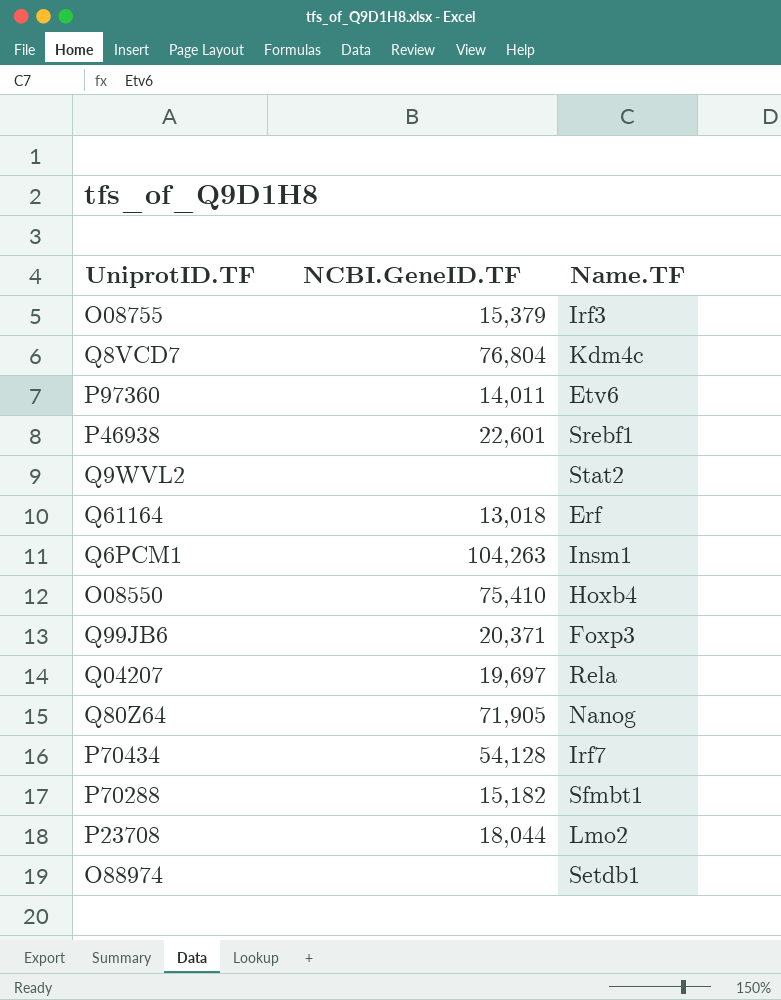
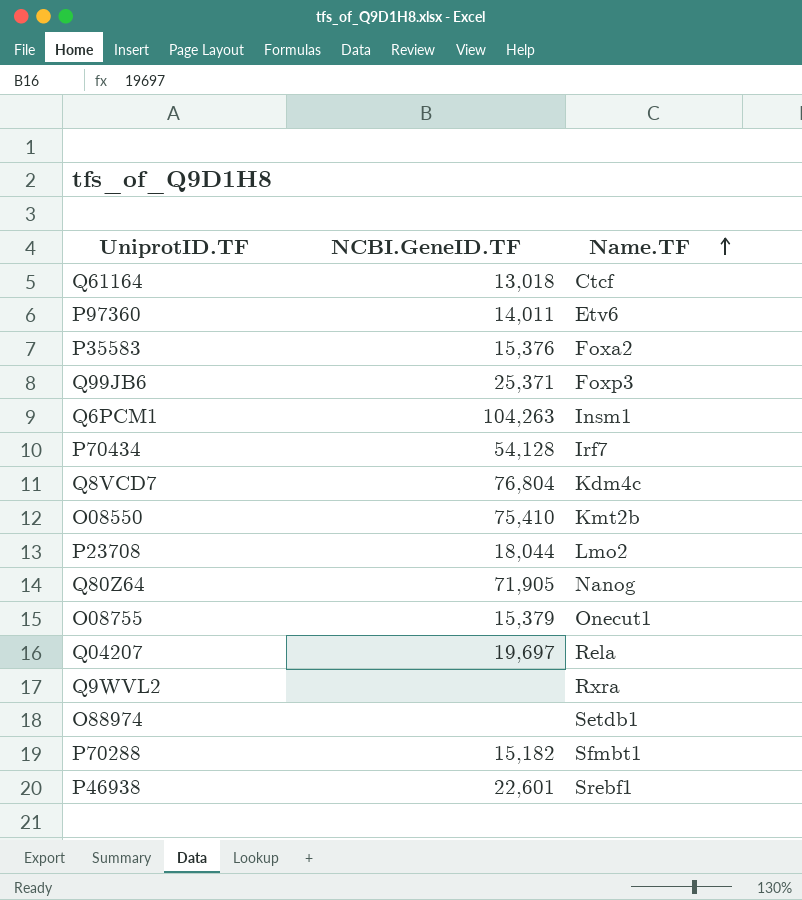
row order: none -> Name.TF ascending
Q61164 | Name.TF: Erf -> Ctcf
row P35583: none -> 15,376 | Foxa2
Q99JB6 | NCBI.GeneID.TF: 20,371 -> 25,371
O08550 | Name.TF: Hoxb4 -> Kmt2b
O08755 | Name.TF: Irf3 -> Onecut1
Q9WVL2 | Name.TF: Stat2 -> Rxra

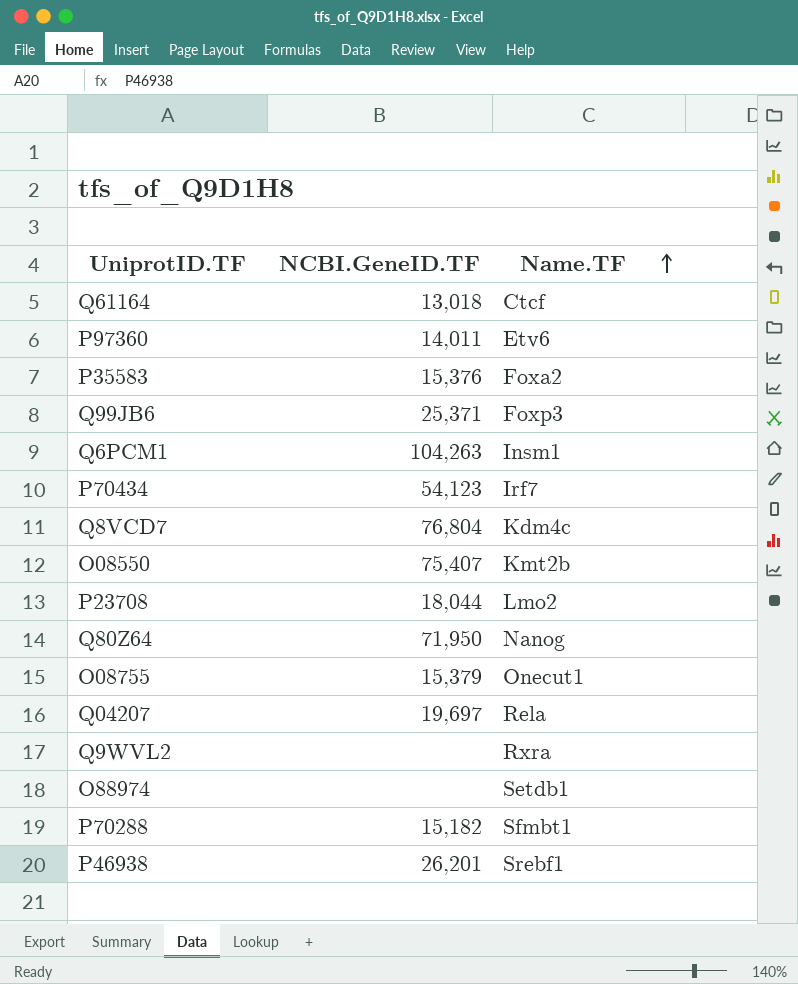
P70434 | NCBI.GeneID.TF: 54,128 -> 54,123
O08550 | NCBI.GeneID.TF: 75,410 -> 75,407
Q80Z64 | NCBI.GeneID.TF: 71,905 -> 71,950
P46938 | NCBI.GeneID.TF: 22,601 -> 26,201

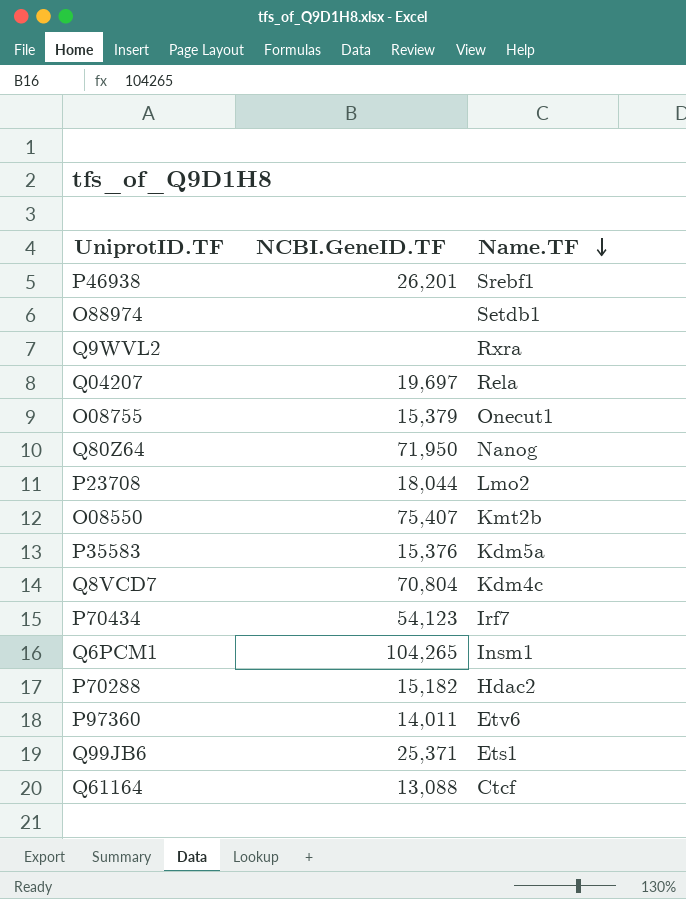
row order: Name.TF ascending -> Name.TF descending
P35583 | Name.TF: Foxa2 -> Kdm5a
Q8VCD7 | NCBI.GeneID.TF: 76,804 -> 70,804
Q6PCM1 | NCBI.GeneID.TF: 104,263 -> 104,265
P70288 | Name.TF: Sfmbt1 -> Hdac2
Q99JB6 | Name.TF: Foxp3 -> Ets1
Q61164 | NCBI.GeneID.TF: 13,018 -> 13,088

